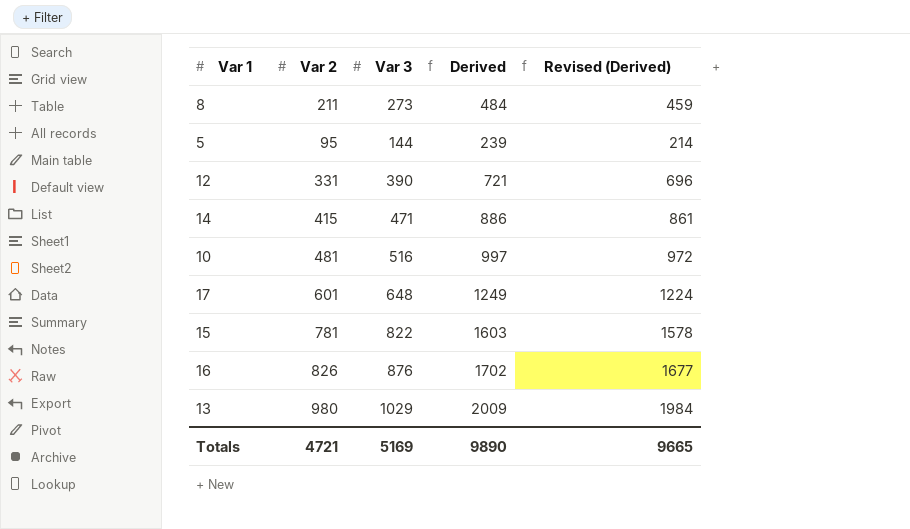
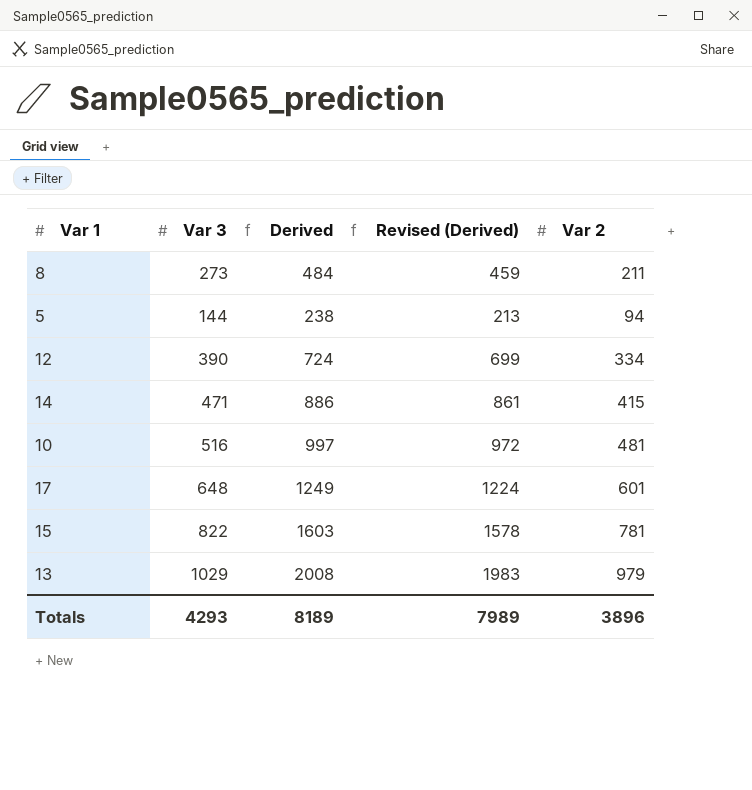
column Var 2 | position: 2 -> 5
row 16: 826 | 876 | 1702 | 1677 -> none
5 | Derived: 239 -> 238
5 | Revised (Derived): 214 -> 213
5 | Var 2: 95 -> 94
12 | Derived: 721 -> 724
12 | Revised (Derived): 696 -> 699
12 | Var 2: 331 -> 334
13 | Derived: 2009 -> 2008
13 | Revised (Derived): 1984 -> 1983
13 | Var 2: 980 -> 979
Totals | Var 3: 5169 -> 4293
Totals | Derived: 9890 -> 8189
Totals | Revised (Derived): 9665 -> 7989
Totals | Var 2: 4721 -> 3896

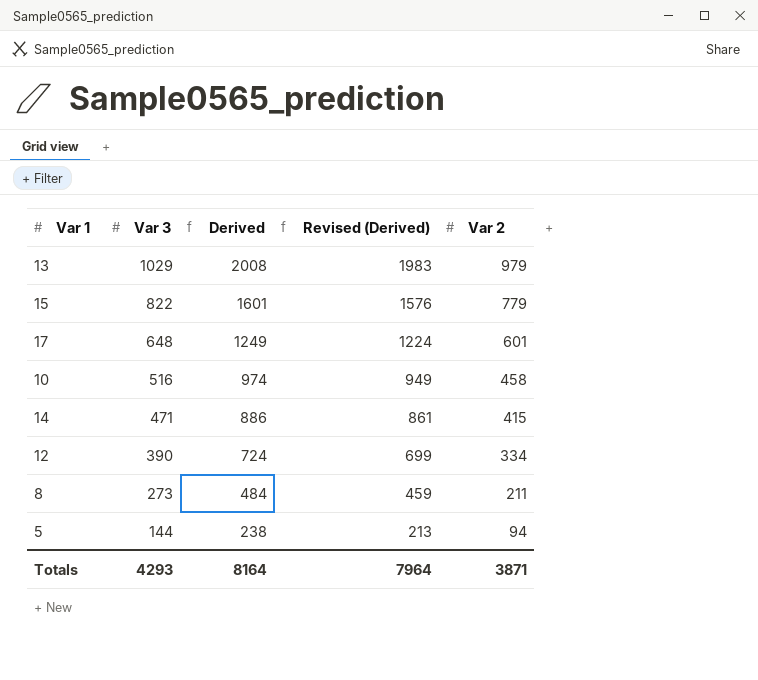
row order: none -> Var 3 descending
15 | Derived: 1603 -> 1601
15 | Revised (Derived): 1578 -> 1576
15 | Var 2: 781 -> 779
10 | Derived: 997 -> 974
10 | Revised (Derived): 972 -> 949
10 | Var 2: 481 -> 458
Totals | Derived: 8189 -> 8164
Totals | Revised (Derived): 7989 -> 7964
Totals | Var 2: 3896 -> 3871

